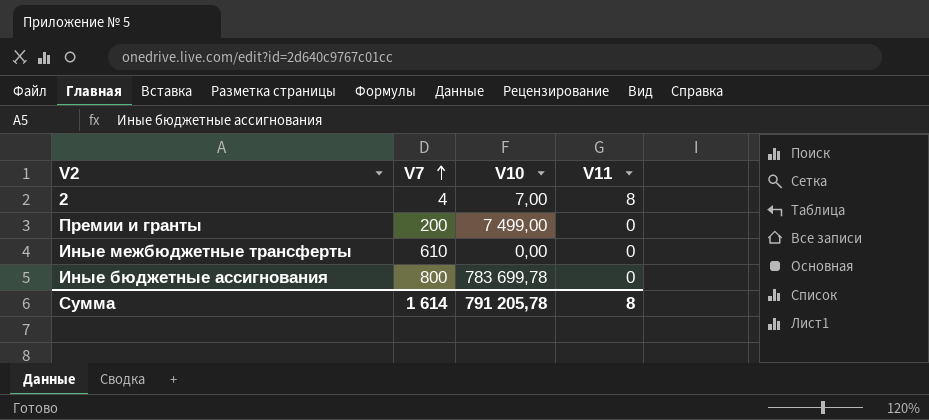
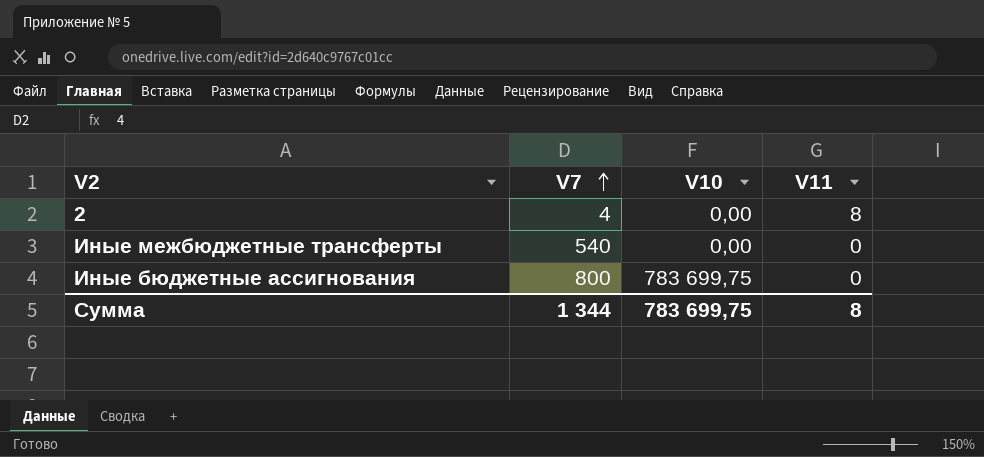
row Премии и гранты: 200 | 7 499,00 | 0 -> none
2 | V10: 7,00 -> 0,00
Иные межбюджетные трансферты | V7: 610 -> 540
Иные бюджетные ассигнования | V10: 783 699,78 -> 783 699,75
Сумма | V7: 1 614 -> 1 344
Сумма | V10: 791 205,78 -> 783 699,75

